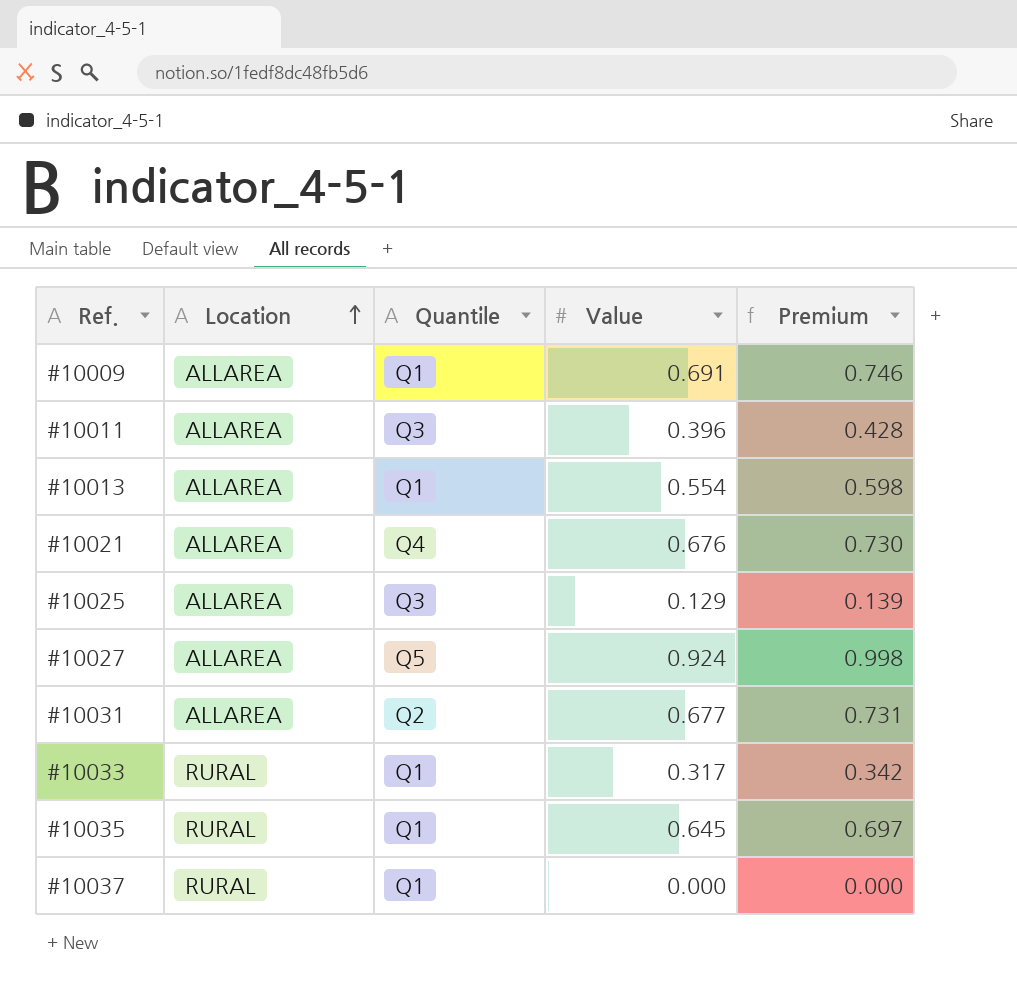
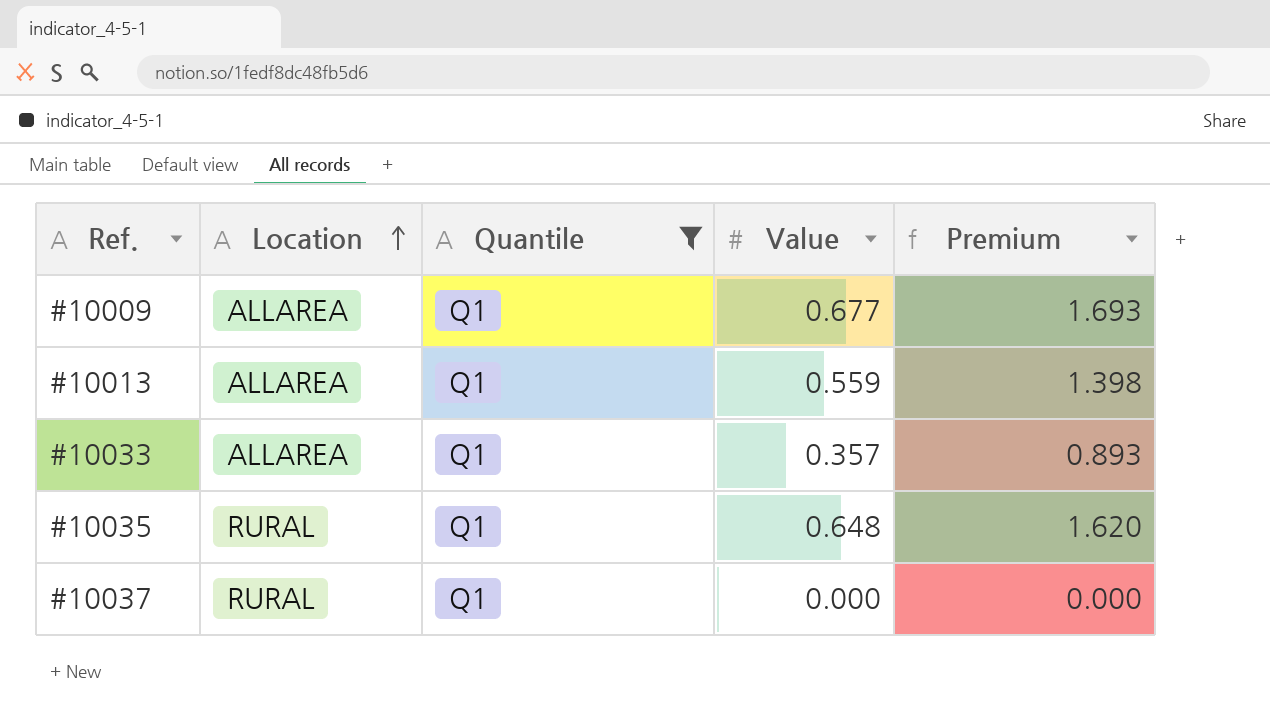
filter: none -> Quantile = Q1
column Premium | formula: [Value] * 1.08 -> [Value] * 2.5
#10009 | Value: 0.691 -> 0.677
#10013 | Value: 0.554 -> 0.559
#10033 | Location: RURAL -> ALLAREA
#10033 | Value: 0.317 -> 0.357
#10035 | Value: 0.645 -> 0.648

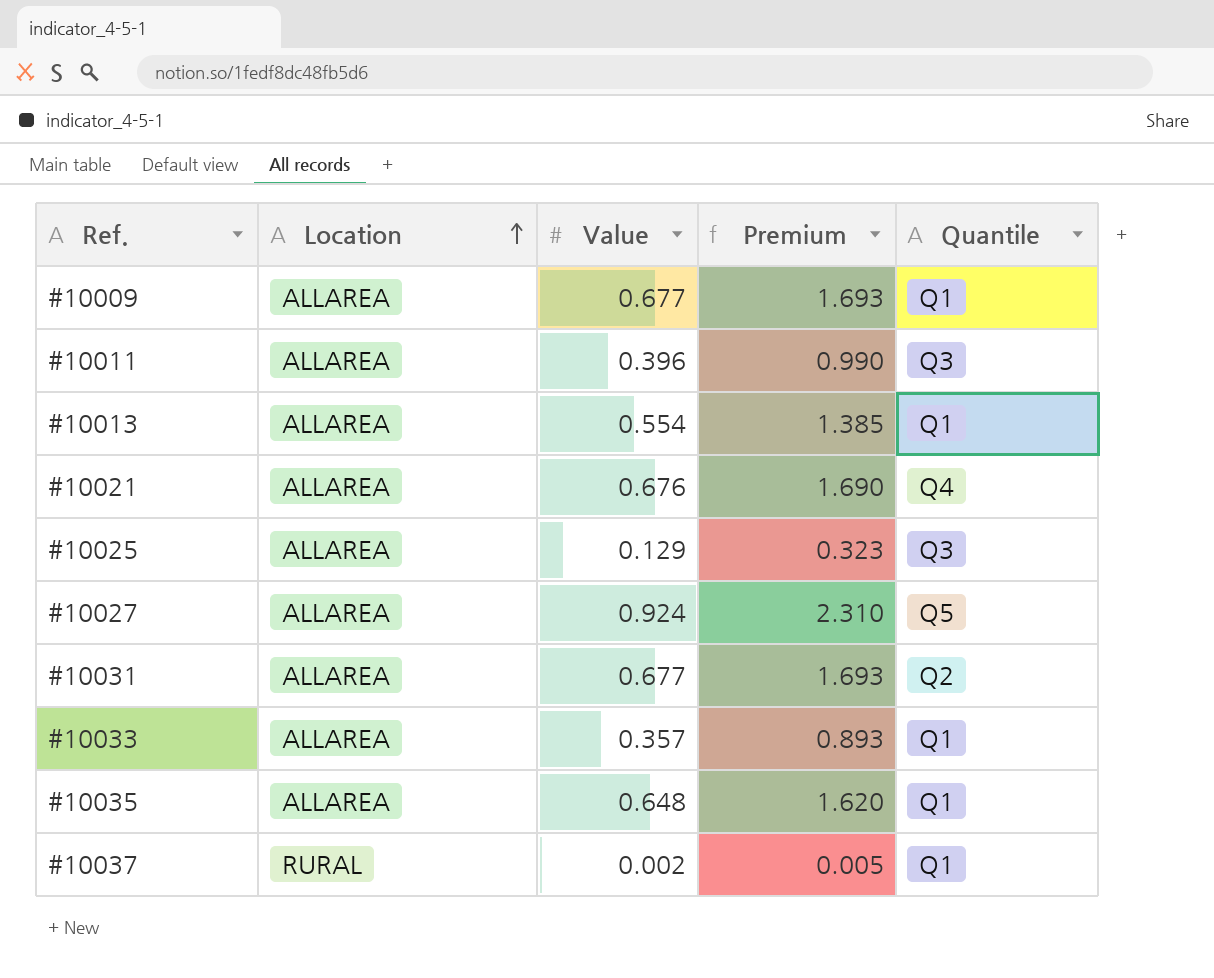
filter: Quantile = Q1 -> none
column Quantile | position: 3 -> 5
#10013 | Value: 0.559 -> 0.554
#10013 | Premium: 1.398 -> 1.385
#10035 | Location: RURAL -> ALLAREA
#10037 | Value: 0.000 -> 0.002
#10037 | Premium: 0.000 -> 0.005

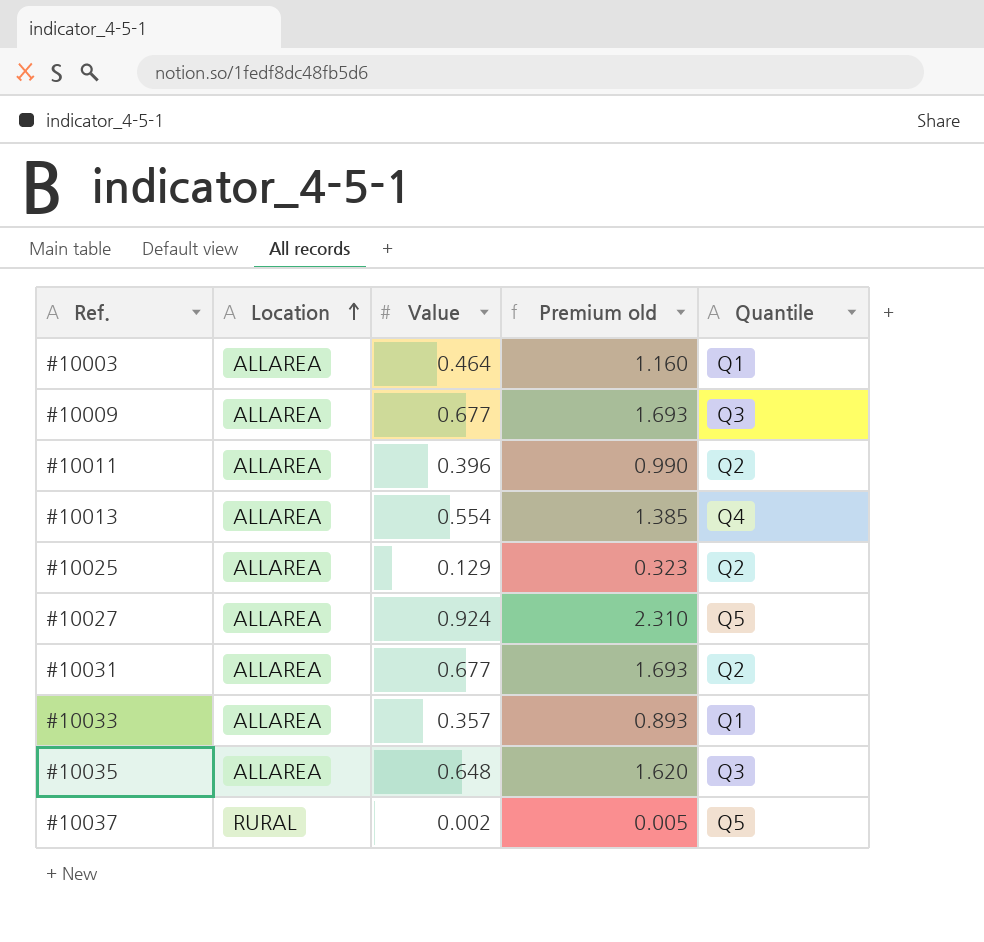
column name: Premium -> Premium old
row #10021: ALLAREA | 0.676 | 1.690 | Q4 -> none
row #10003: none -> ALLAREA | 0.464 | 1.160 | Q1
#10009 | Quantile: Q1 -> Q3
#10011 | Quantile: Q3 -> Q2
#10013 | Quantile: Q1 -> Q4
#10025 | Quantile: Q3 -> Q2
#10035 | Quantile: Q1 -> Q3
#10037 | Quantile: Q1 -> Q5

